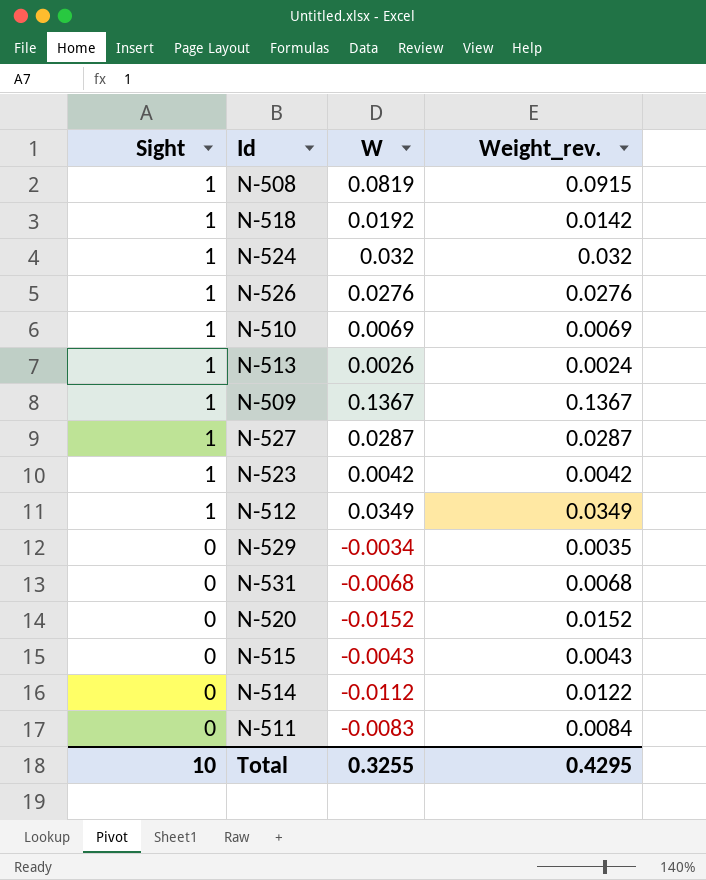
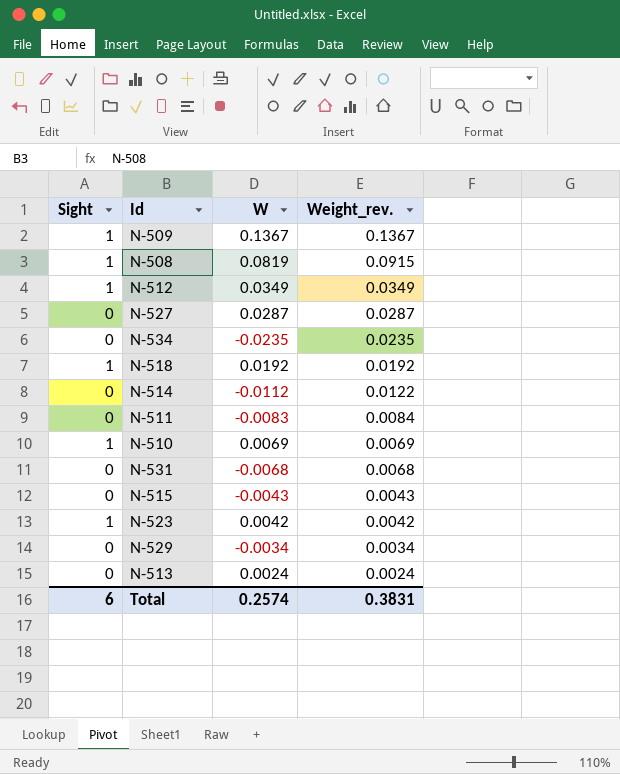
row order: Sight descending -> Weight_rev. descending
row N-524: 1 | 0.032 | 0.032 -> none
row N-526: 1 | 0.0276 | 0.0276 -> none
row N-520: 0 | -0.0152 | 0.0152 -> none
N-527 | Sight: 1 -> 0
row N-534: none -> 0 | -0.0235 | 0.0235
N-518 | Weight_rev.: 0.0142 -> 0.0192
N-529 | Weight_rev.: 0.0035 -> 0.0034
N-513 | Sight: 1 -> 0
N-513 | W: 0.0026 -> 0.0024
Total | Sight: 10 -> 6
Total | W: 0.3255 -> 0.2574
Total | Weight_rev.: 0.4295 -> 0.3831

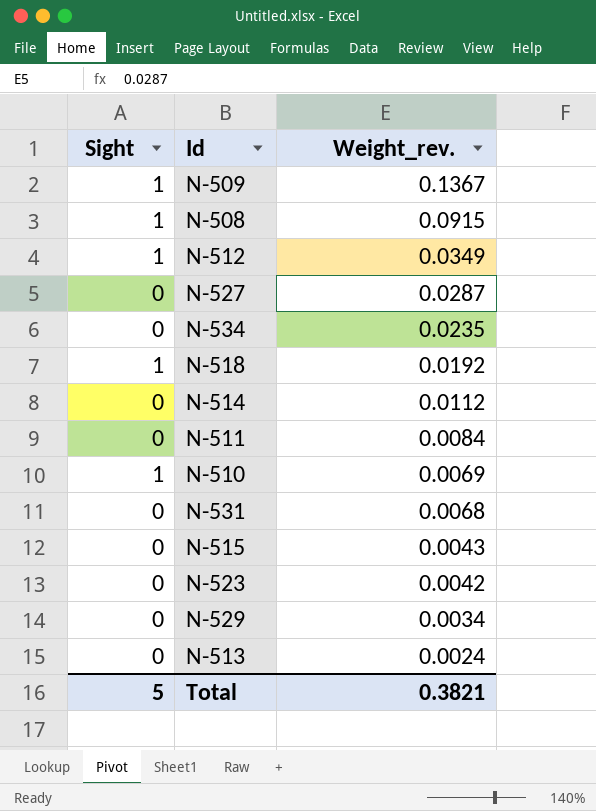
column W | position: 3 -> none
N-514 | Weight_rev.: 0.0122 -> 0.0112
N-523 | Sight: 1 -> 0
Total | Sight: 6 -> 5
Total | Weight_rev.: 0.3831 -> 0.3821

